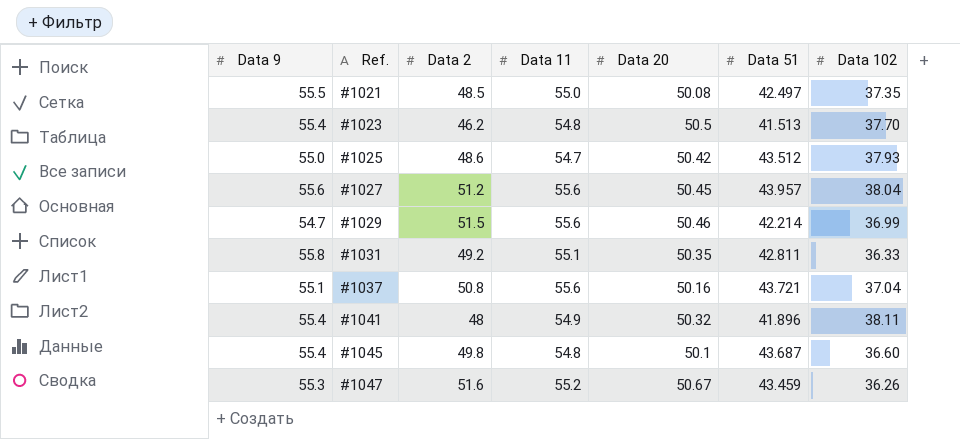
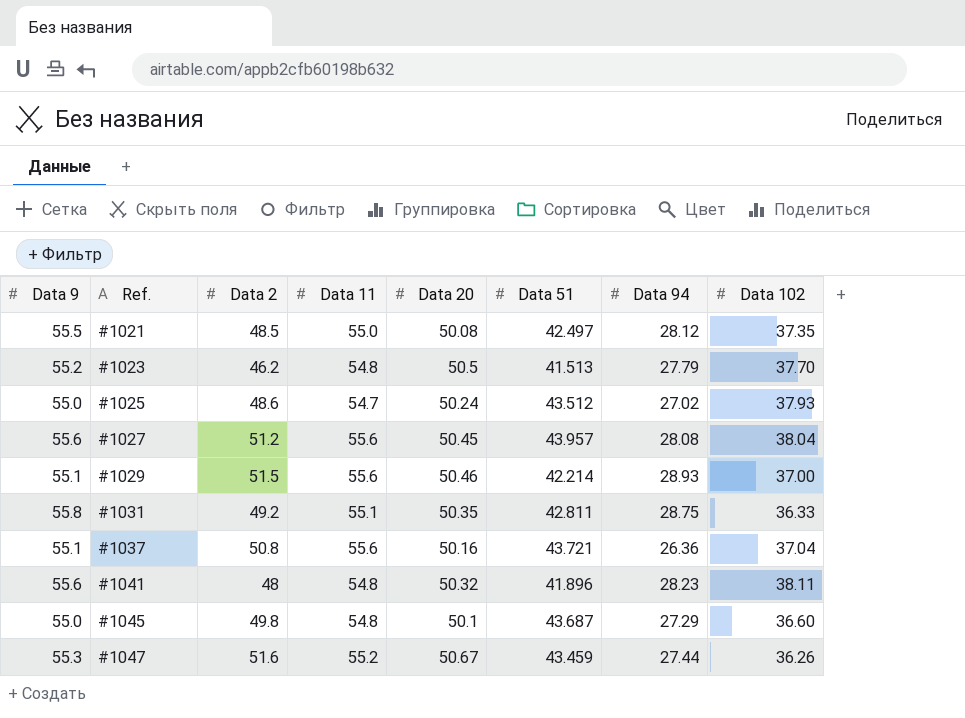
column Data 94 | position: none -> 7
#1023 | Data 9: 55.4 -> 55.2
#1025 | Data 20: 50.42 -> 50.24
#1029 | Data 9: 54.7 -> 55.1
#1029 | Data 102: 36.99 -> 37.00
#1041 | Data 9: 55.4 -> 55.6
#1041 | Data 11: 54.9 -> 54.8
#1045 | Data 9: 55.4 -> 55.0

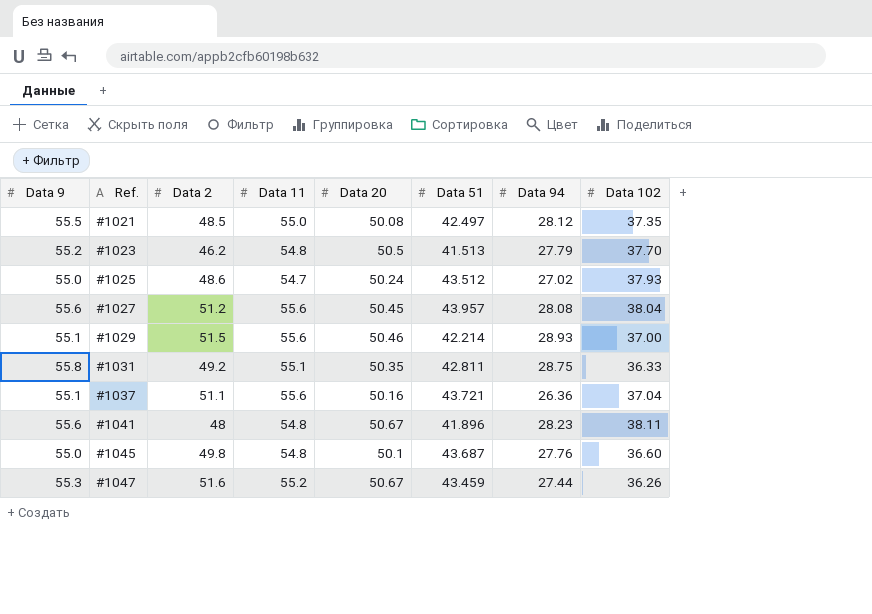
#1037 | Data 2: 50.8 -> 51.1
#1041 | Data 20: 50.32 -> 50.67
#1045 | Data 94: 27.29 -> 27.76

